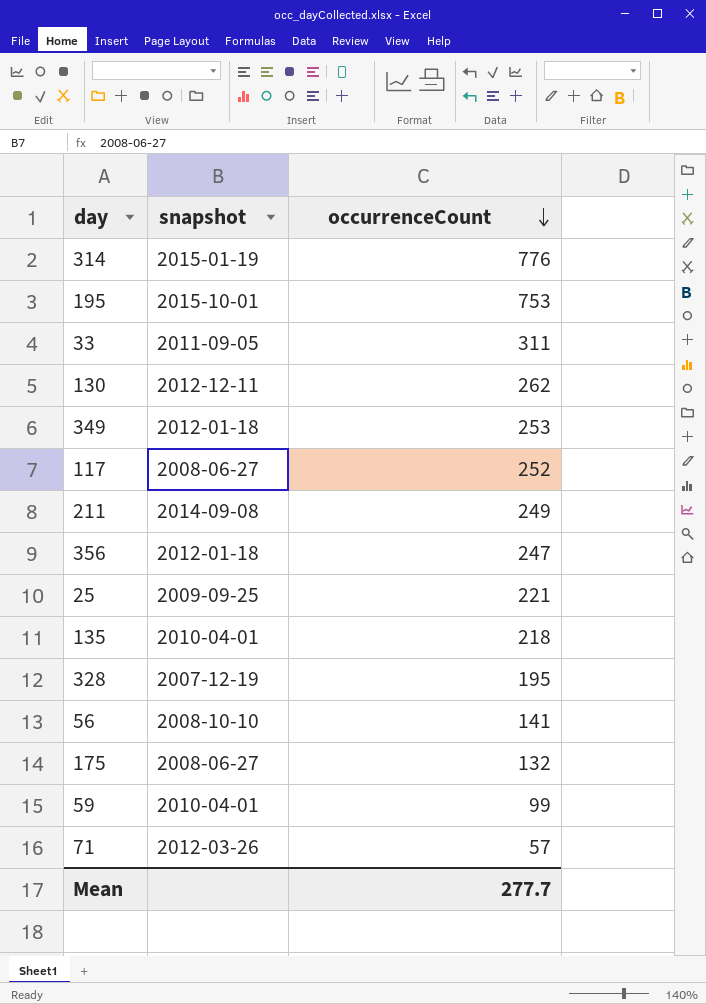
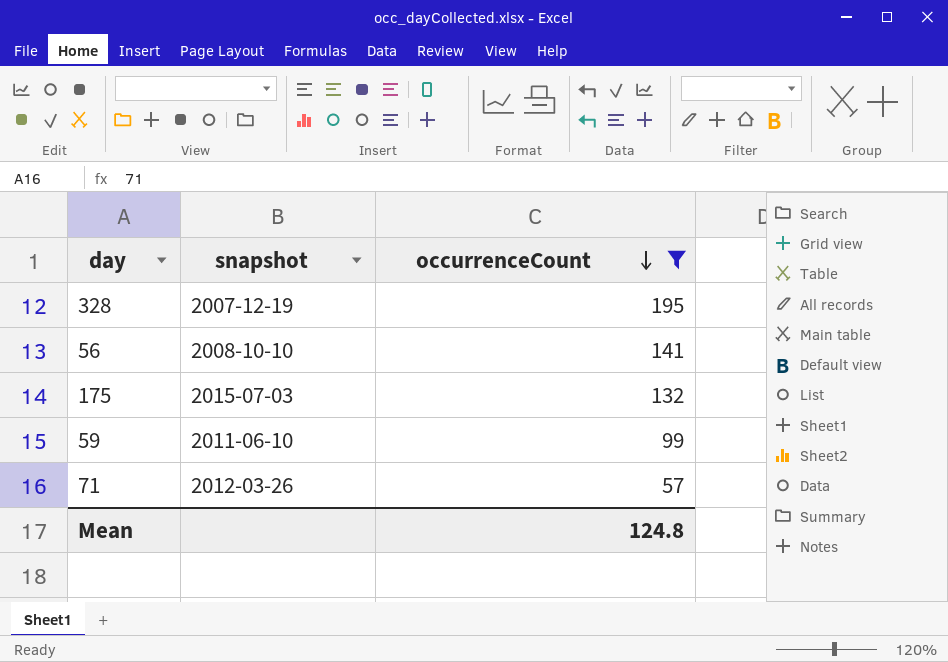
filter: none -> occurrenceCount <= 195
175 | snapshot: 2008-06-27 -> 2015-07-03
59 | snapshot: 2010-04-01 -> 2011-06-10
Mean | occurrenceCount: 277.7 -> 124.8

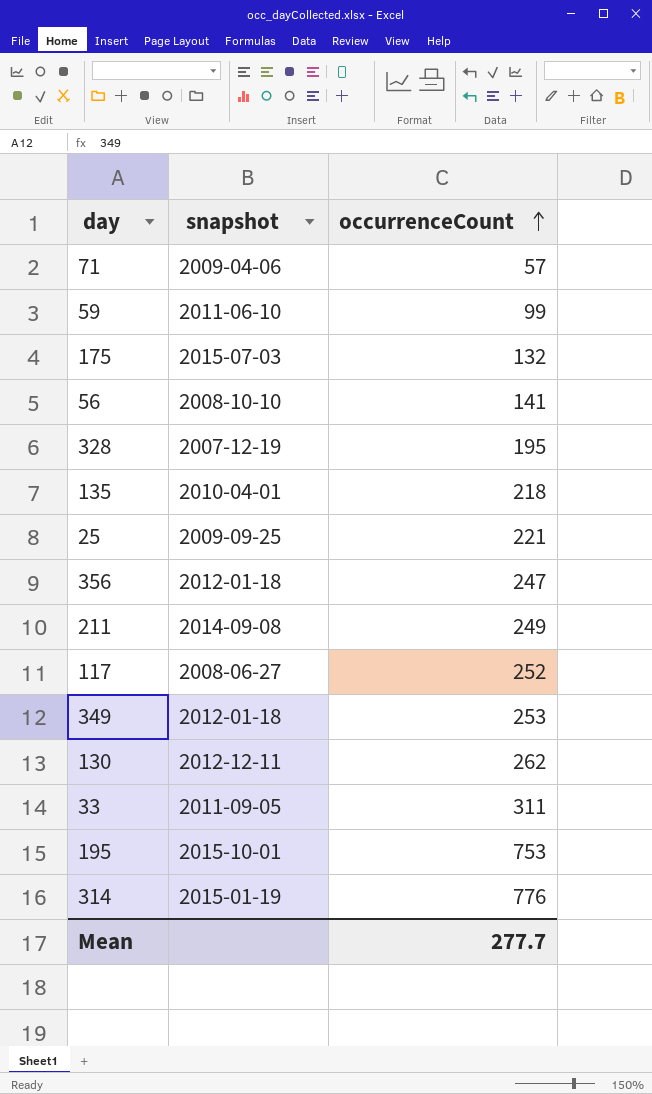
filter: occurrenceCount <= 195 -> none
row order: occurrenceCount descending -> occurrenceCount ascending
71 | snapshot: 2012-03-26 -> 2009-04-06
Mean | occurrenceCount: 124.8 -> 277.7

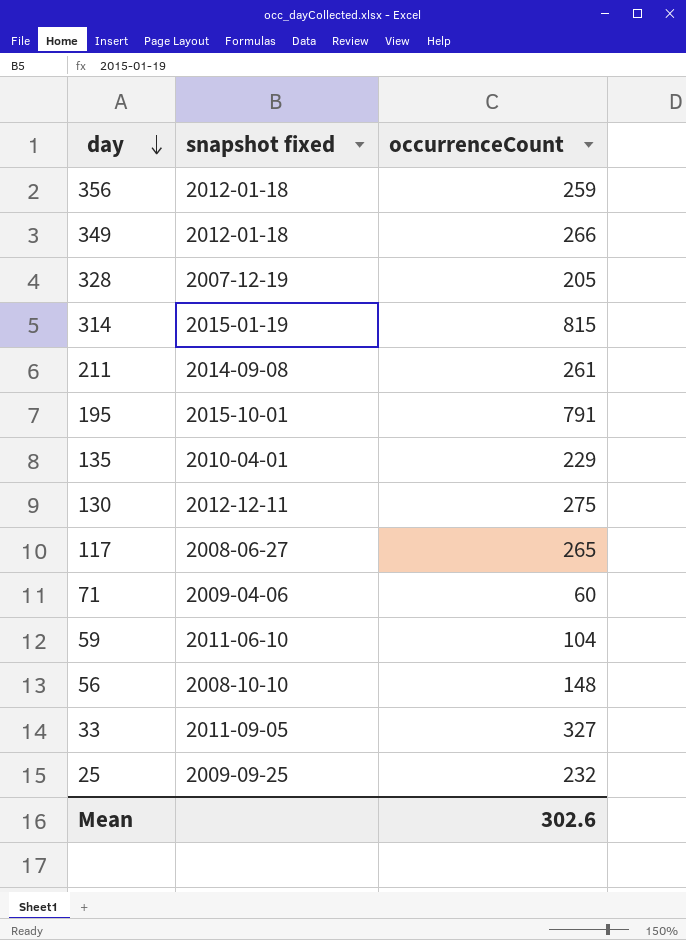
row order: occurrenceCount ascending -> day descending
column name: snapshot -> snapshot fixed
row 175: 2015-07-03 | 132 -> none
356 | occurrenceCount: 247 -> 259
349 | occurrenceCount: 253 -> 266
328 | occurrenceCount: 195 -> 205
314 | occurrenceCount: 776 -> 815
211 | occurrenceCount: 249 -> 261
195 | occurrenceCount: 753 -> 791
135 | occurrenceCount: 218 -> 229
130 | occurrenceCount: 262 -> 275
117 | occurrenceCount: 252 -> 265
71 | occurrenceCount: 57 -> 60
59 | occurrenceCount: 99 -> 104
56 | occurrenceCount: 141 -> 148
33 | occurrenceCount: 311 -> 327
25 | occurrenceCount: 221 -> 232
Mean | occurrenceCount: 277.7 -> 302.6

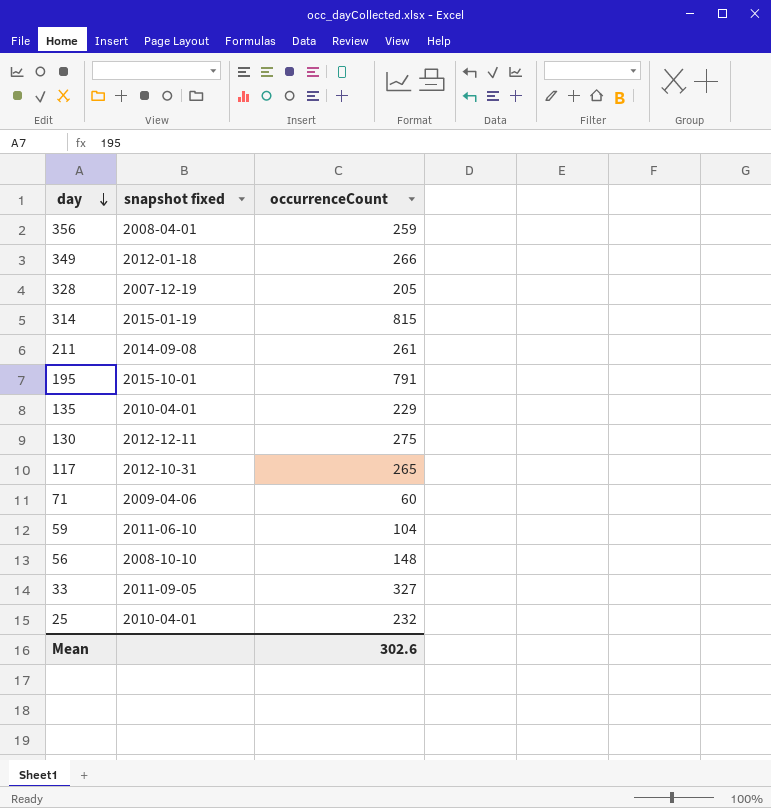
356 | snapshot fixed: 2012-01-18 -> 2008-04-01
117 | snapshot fixed: 2008-06-27 -> 2012-10-31
25 | snapshot fixed: 2009-09-25 -> 2010-04-01

